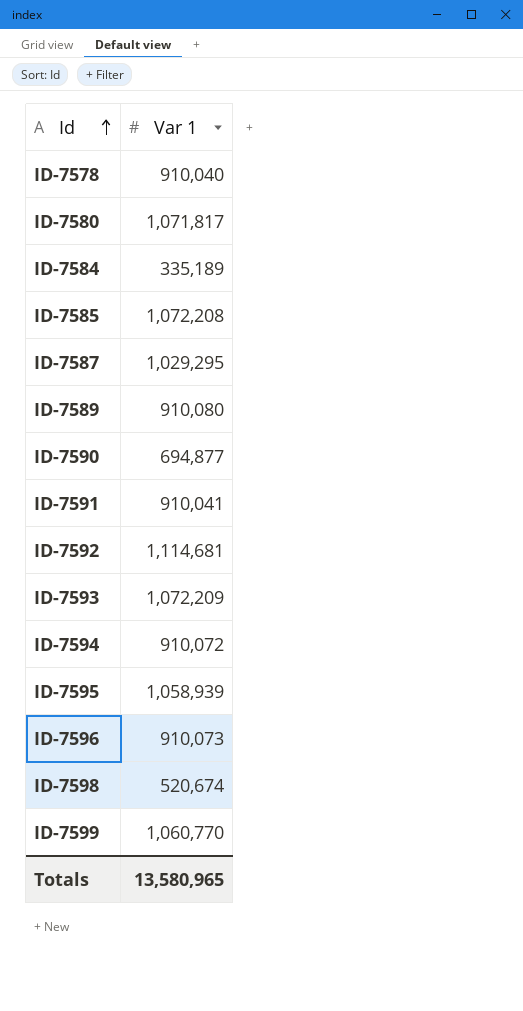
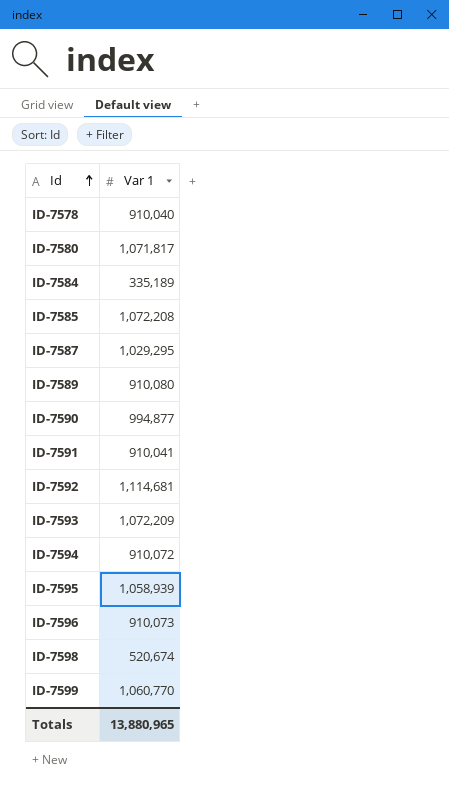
ID-7590 | Var 1: 694,877 -> 994,877
Totals | Var 1: 13,580,965 -> 13,880,965

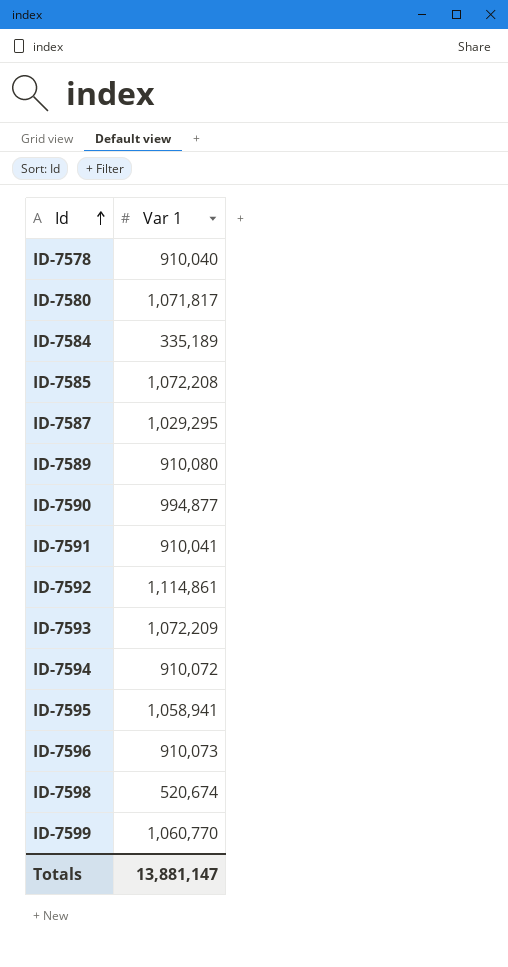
ID-7592 | Var 1: 1,114,681 -> 1,114,861
ID-7595 | Var 1: 1,058,939 -> 1,058,941
Totals | Var 1: 13,880,965 -> 13,881,147

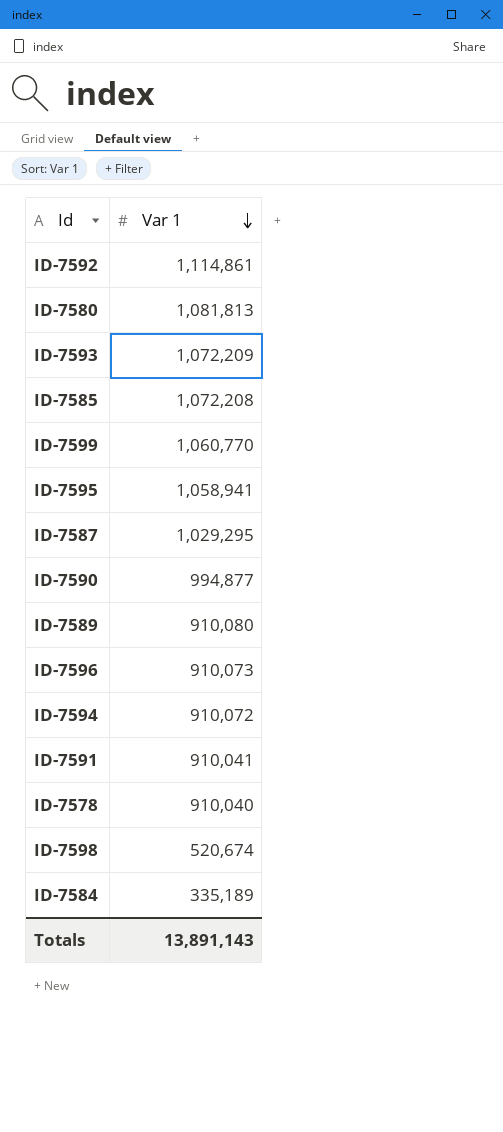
row order: Id ascending -> Var 1 descending
ID-7580 | Var 1: 1,071,817 -> 1,081,813
Totals | Var 1: 13,881,147 -> 13,891,143

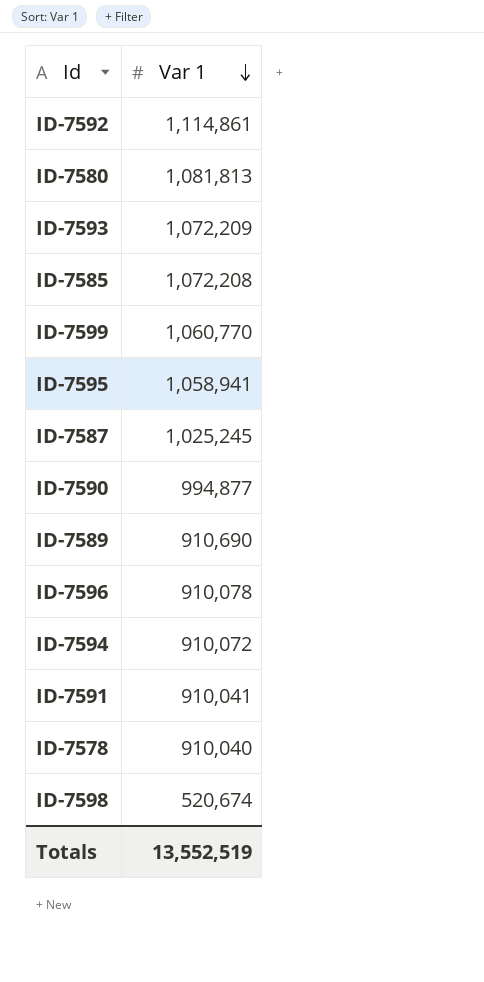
row ID-7584: 335,189 -> none
ID-7587 | Var 1: 1,029,295 -> 1,025,245
ID-7589 | Var 1: 910,080 -> 910,690
ID-7596 | Var 1: 910,073 -> 910,078
Totals | Var 1: 13,891,143 -> 13,552,519

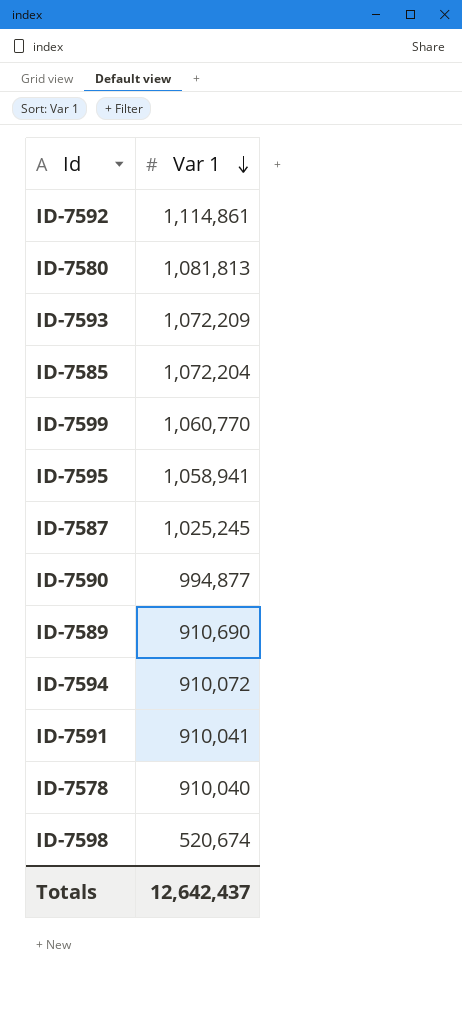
row ID-7596: 910,078 -> none
ID-7585 | Var 1: 1,072,208 -> 1,072,204
Totals | Var 1: 13,552,519 -> 12,642,437

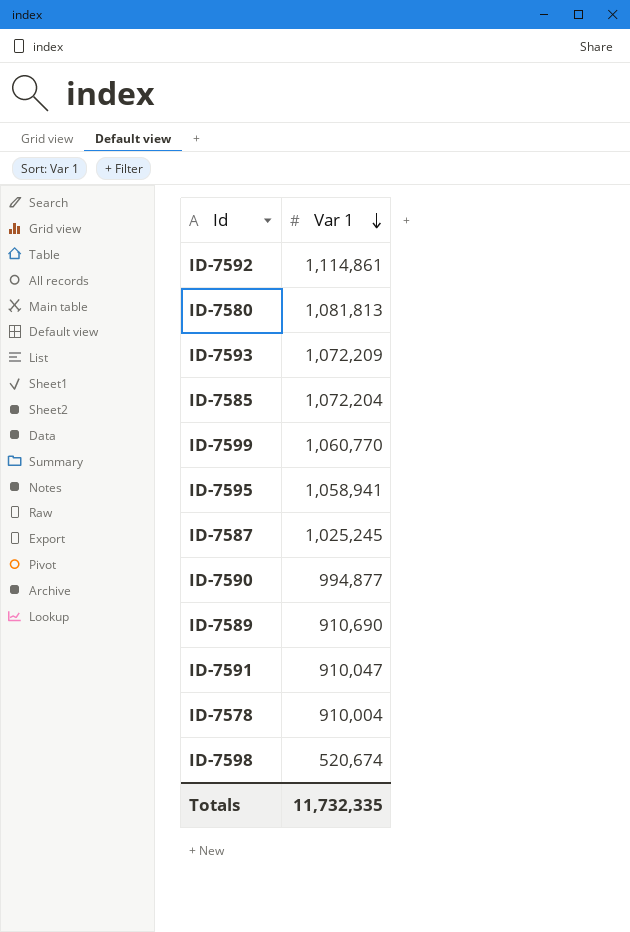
row ID-7594: 910,072 -> none
ID-7591 | Var 1: 910,041 -> 910,047
ID-7578 | Var 1: 910,040 -> 910,004
Totals | Var 1: 12,642,437 -> 11,732,335

